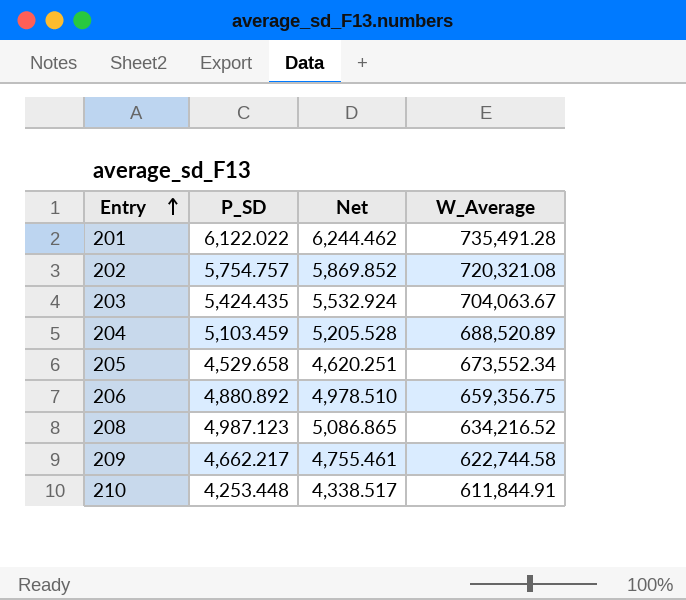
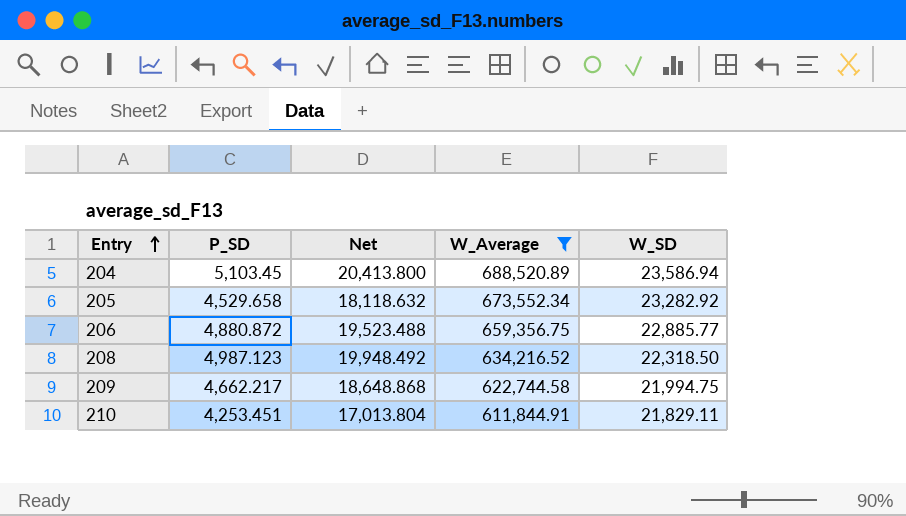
filter: none -> W_Average <= 688,520.89
column Net | formula: [P_SD] * 1.02 -> [P_SD] * 4
column W_SD | position: none -> 5
204 | P_SD: 5,103.459 -> 5,103.45
206 | P_SD: 4,880.892 -> 4,880.872
210 | P_SD: 4,253.448 -> 4,253.451

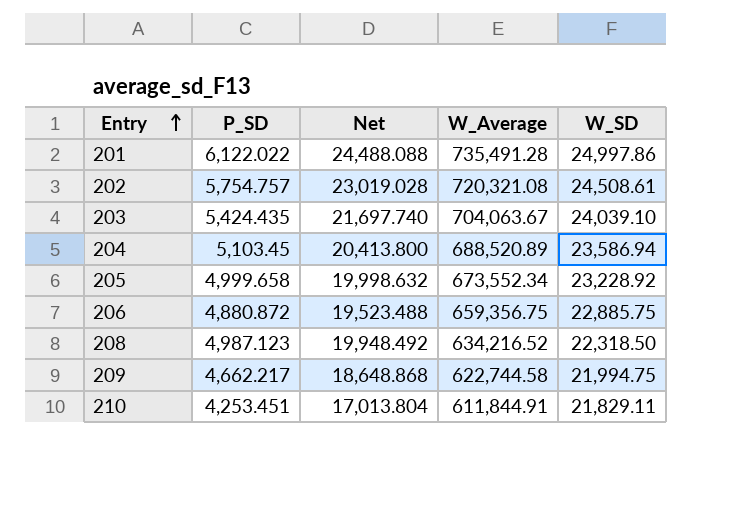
filter: W_Average <= 688,520.89 -> none
205 | P_SD: 4,529.658 -> 4,999.658
205 | Net: 18,118.632 -> 19,998.632
205 | W_SD: 23,282.92 -> 23,228.92
206 | W_SD: 22,885.77 -> 22,885.75

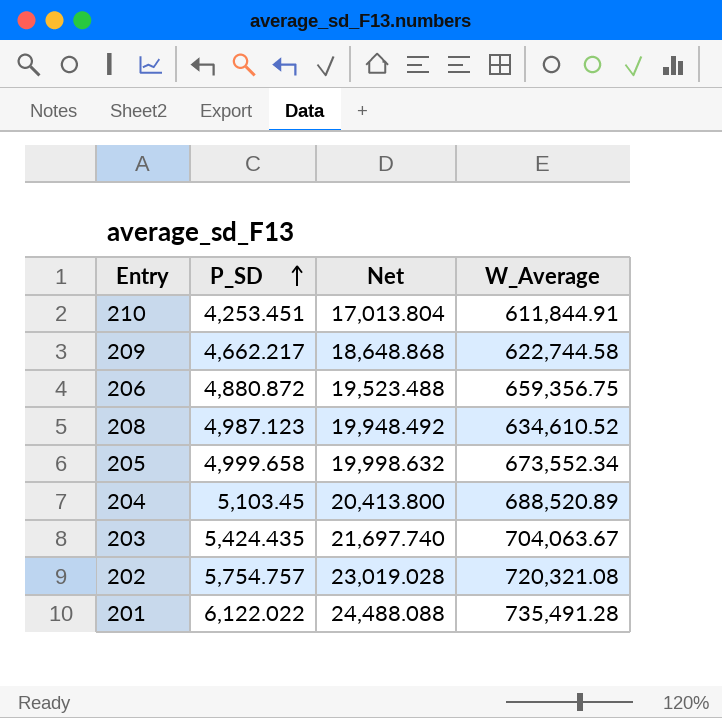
row order: Entry ascending -> P_SD ascending
column W_SD | position: 5 -> none
208 | W_Average: 634,216.52 -> 634,610.52

